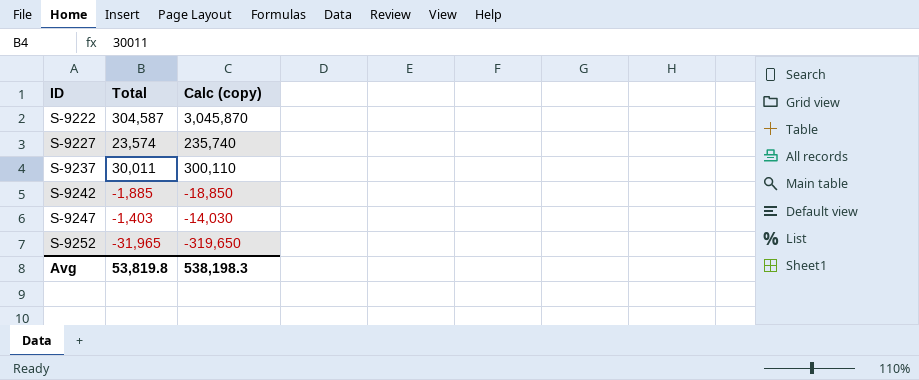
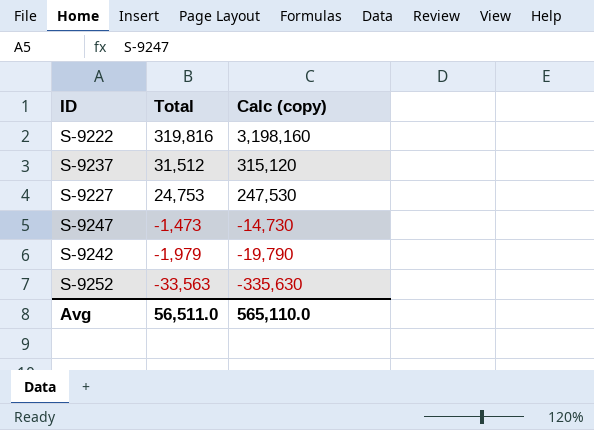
row order: ID ascending -> Total descending
S-9222 | Total: 304,587 -> 319,816
S-9222 | Calc (copy): 3,045,870 -> 3,198,160
S-9237 | Total: 30,011 -> 31,512
S-9237 | Calc (copy): 300,110 -> 315,120
S-9227 | Total: 23,574 -> 24,753
S-9227 | Calc (copy): 235,740 -> 247,530
S-9247 | Total: -1,403 -> -1,473
S-9247 | Calc (copy): -14,030 -> -14,730
S-9242 | Total: -1,885 -> -1,979
S-9242 | Calc (copy): -18,850 -> -19,790
S-9252 | Total: -31,965 -> -33,563
S-9252 | Calc (copy): -319,650 -> -335,630
Avg | Total: 53,819.8 -> 56,511.0
Avg | Calc (copy): 538,198.3 -> 565,110.0

